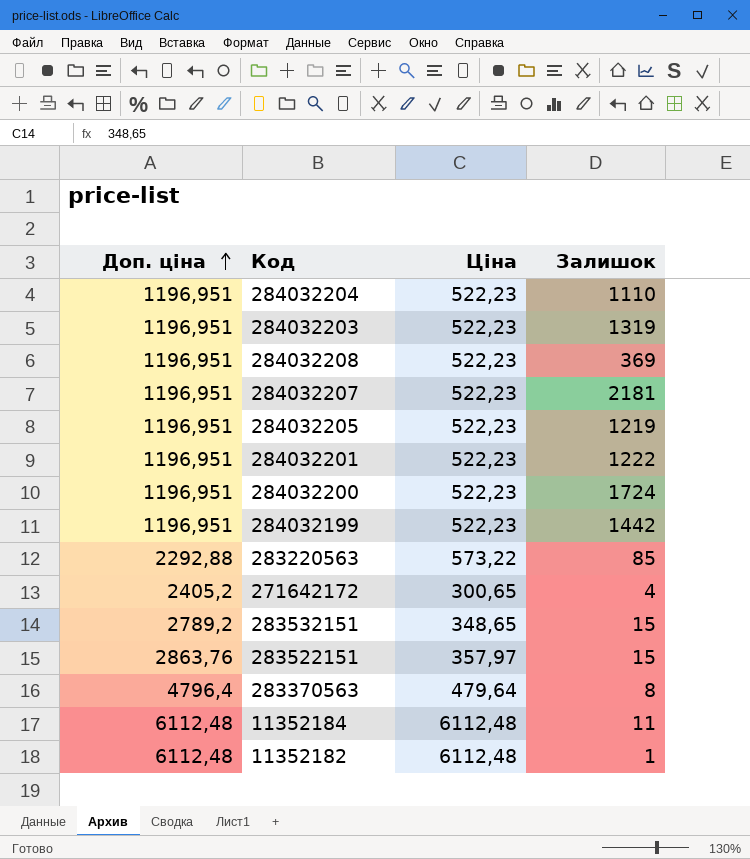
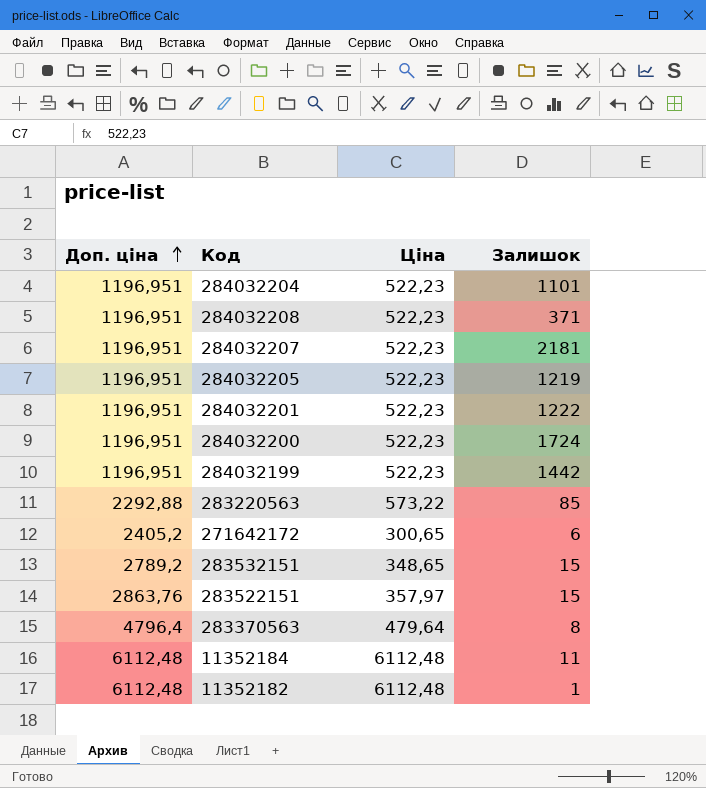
row 284032203: 1196,951 | 522,23 | 1319 -> none
284032204 | Залишок: 1110 -> 1101
284032208 | Залишок: 369 -> 371
271642172 | Залишок: 4 -> 6

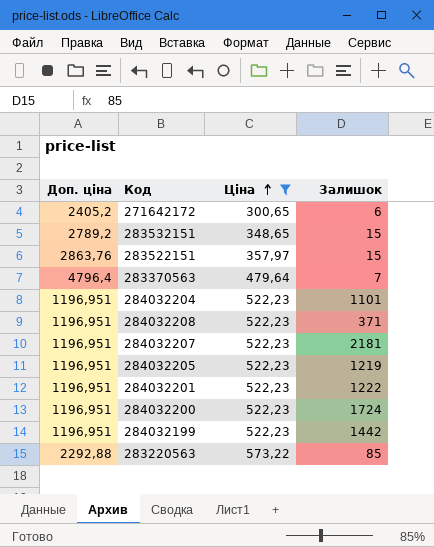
filter: none -> Ціна != 6112,48
row order: Доп. ціна ascending -> Ціна ascending
283370563 | Залишок: 8 -> 7

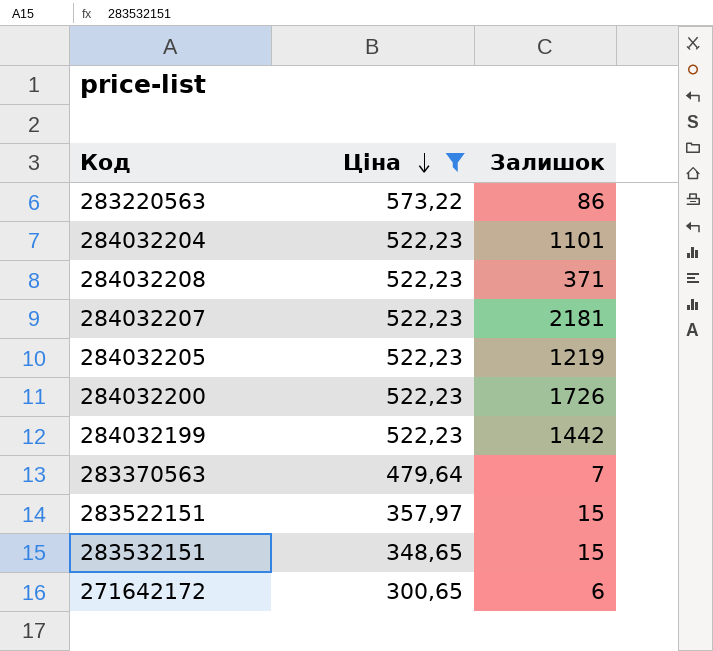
row order: Ціна ascending -> Ціна descending
column Доп. ціна | position: 1 -> none
row 284032201: 1196,951 | 522,23 | 1222 -> none
283220563 | Залишок: 85 -> 86
284032200 | Залишок: 1724 -> 1726

